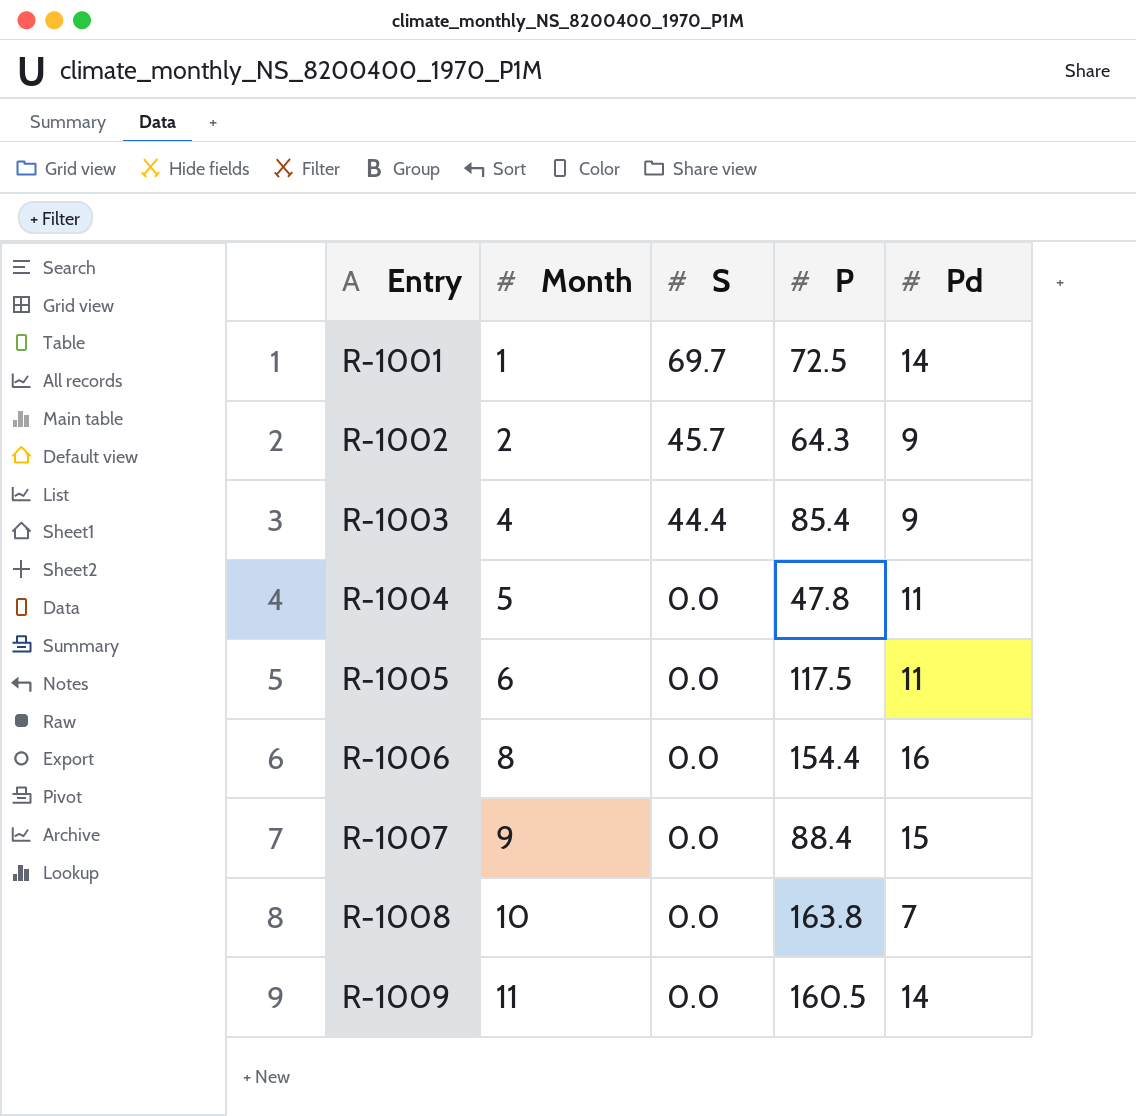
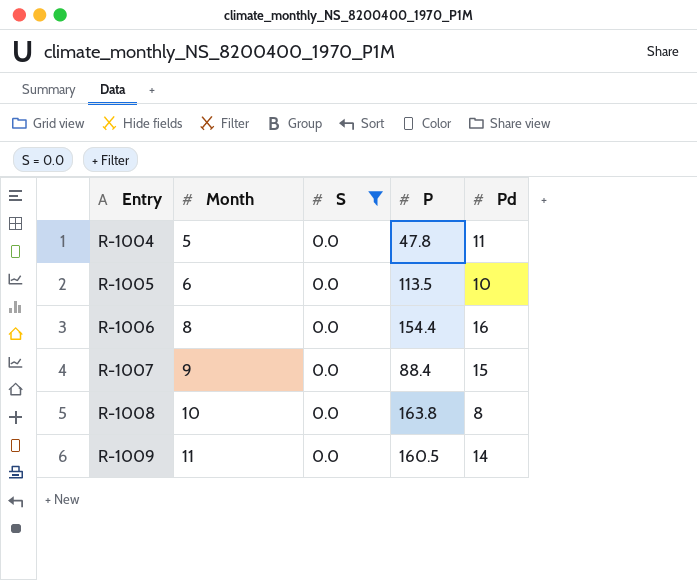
filter: none -> S = 0.0
R-1005 | P: 117.5 -> 113.5
R-1005 | Pd: 11 -> 10
R-1008 | Pd: 7 -> 8

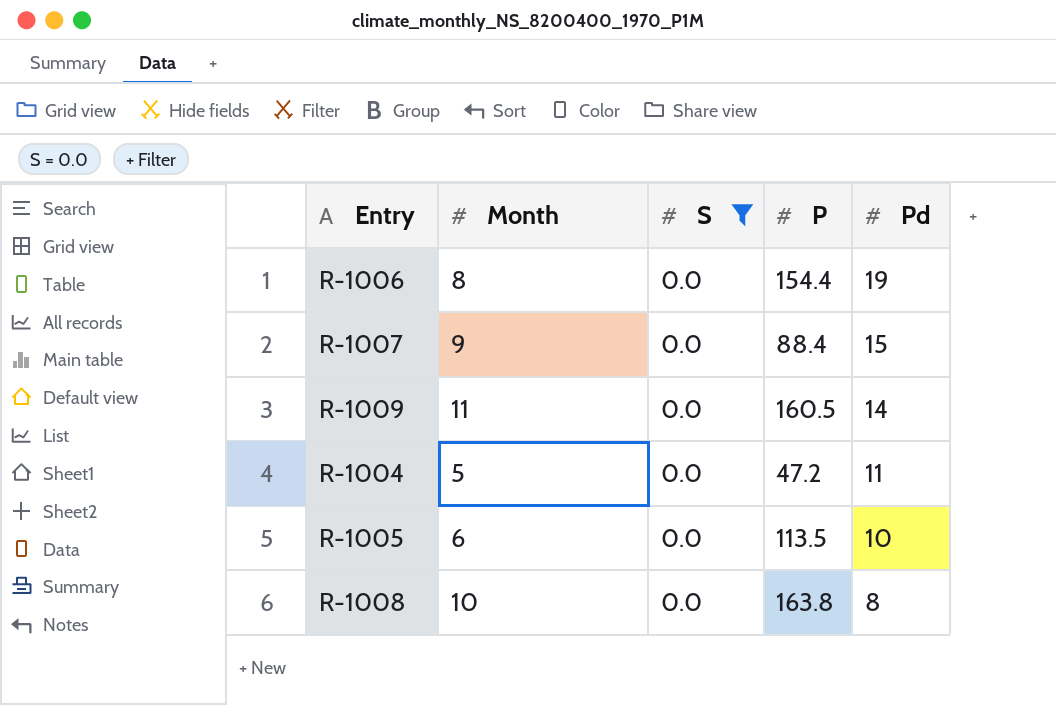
row order: Entry ascending -> Pd descending
R-1006 | Pd: 16 -> 19
R-1004 | P: 47.8 -> 47.2

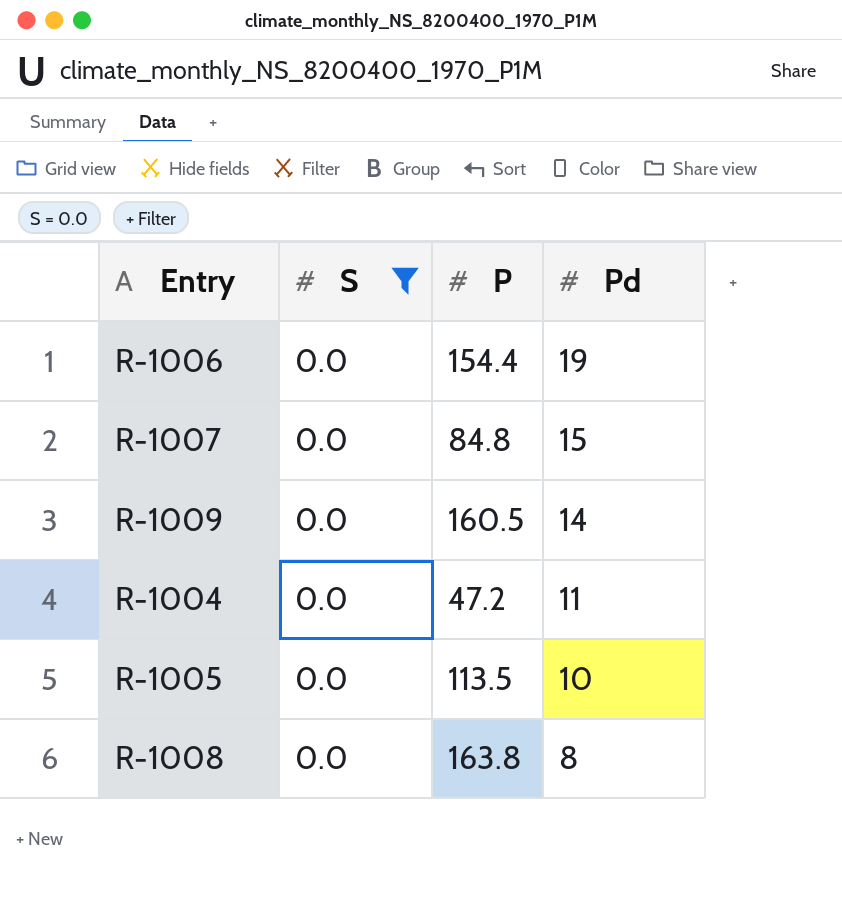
column Month | position: 2 -> none
R-1007 | P: 88.4 -> 84.8

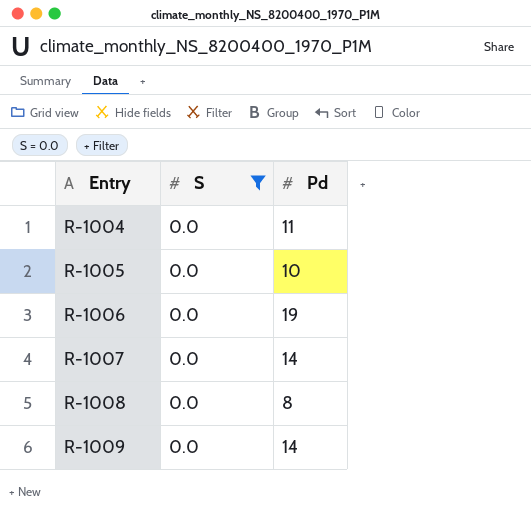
row order: Pd descending -> Entry ascending
column P | position: 3 -> none
R-1007 | Pd: 15 -> 14

